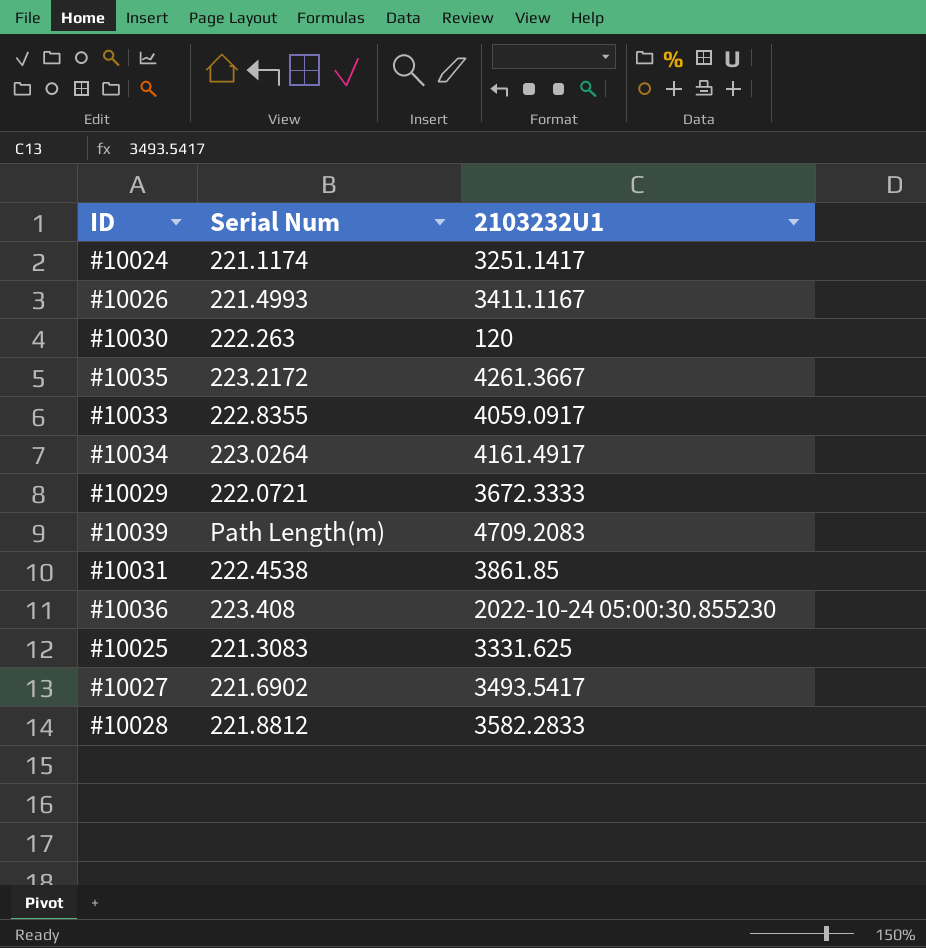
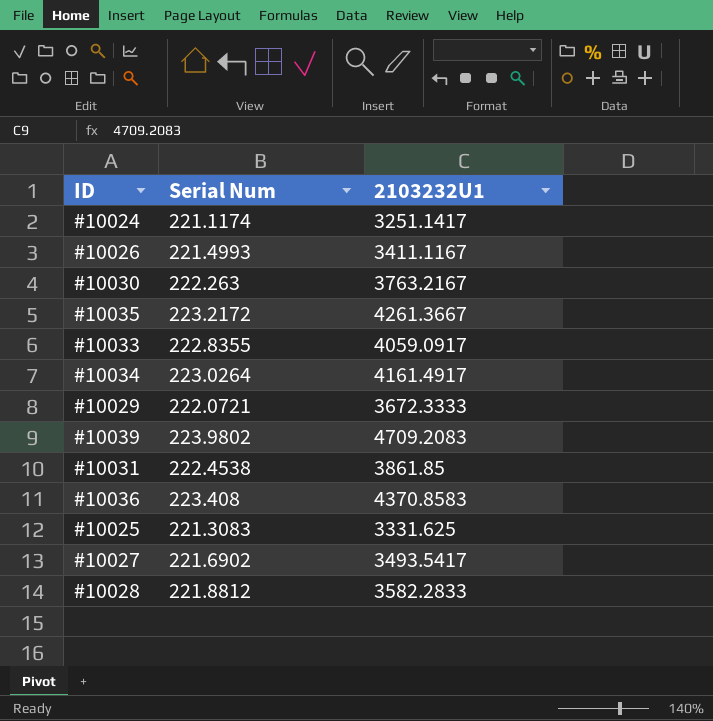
#10030 | 2103232U1: 120 -> 3763.2167
#10039 | Serial Num: Path Length(m) -> 223.9802
#10036 | 2103232U1: 2022-10-24 05:00:30.855230 -> 4370.8583

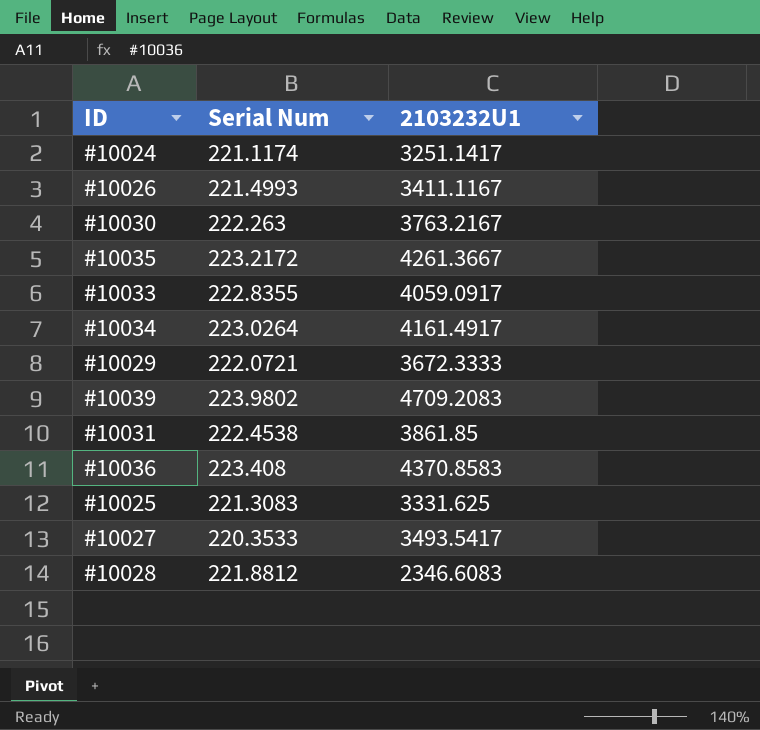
#10027 | Serial Num: 221.6902 -> 220.3533
#10028 | 2103232U1: 3582.2833 -> 2346.6083

